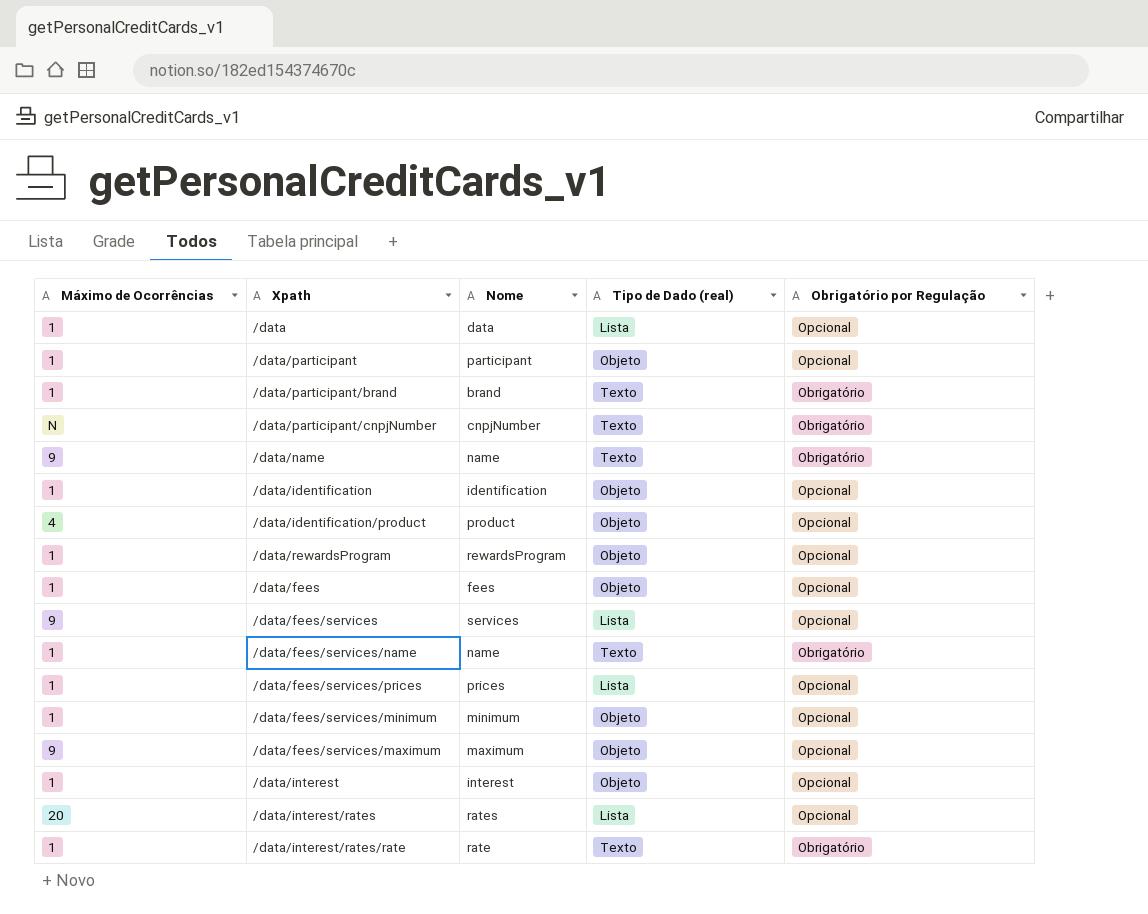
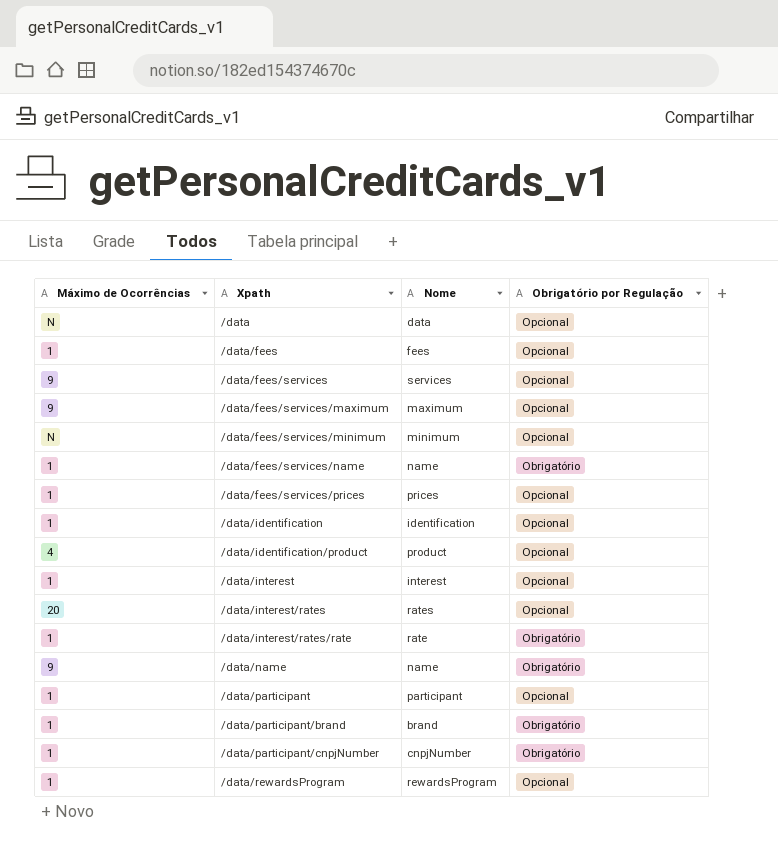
row order: none -> Xpath ascending
column Tipo de Dado (real) | position: 4 -> none
/data | Máximo de Ocorrências: 1 -> N
/data/fees/services/minimum | Máximo de Ocorrências: 1 -> N
/data/participant/cnpjNumber | Máximo de Ocorrências: N -> 1

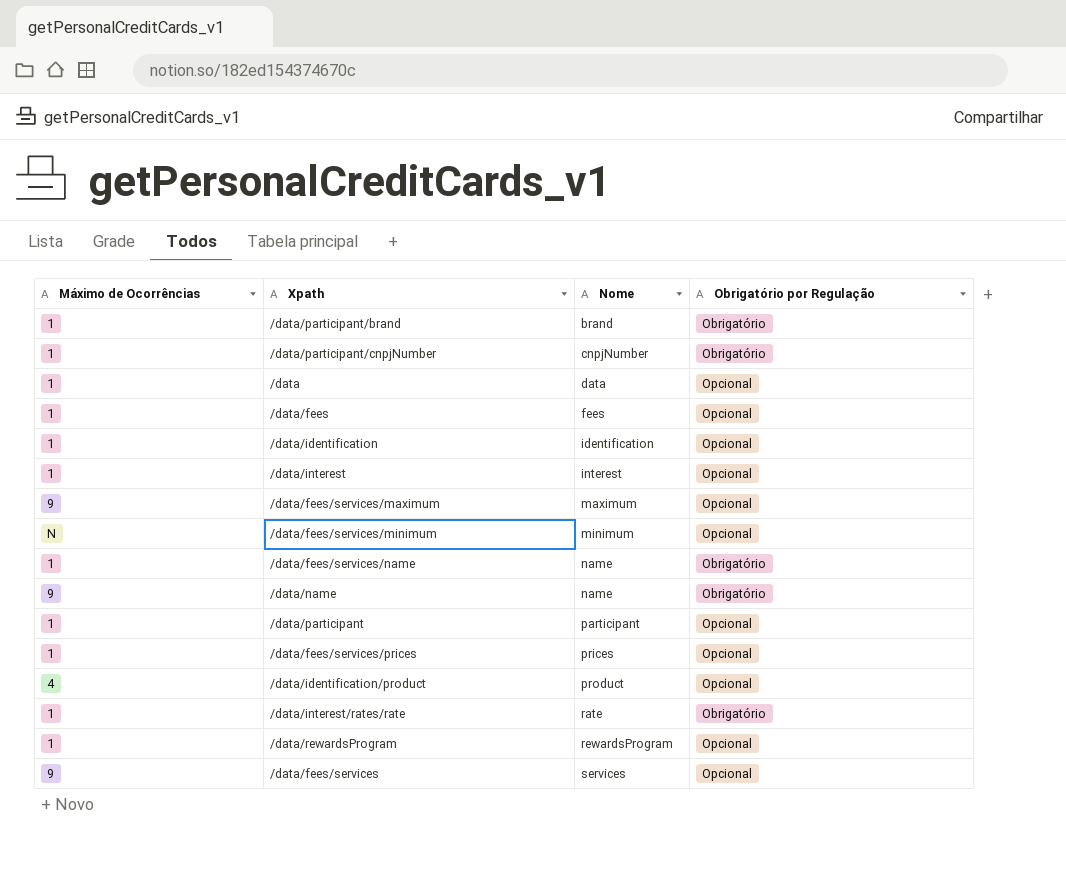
row order: Xpath ascending -> Nome ascending
row /data/interest/rates: 20 | rates | Opcional -> none
/data | Máximo de Ocorrências: N -> 1

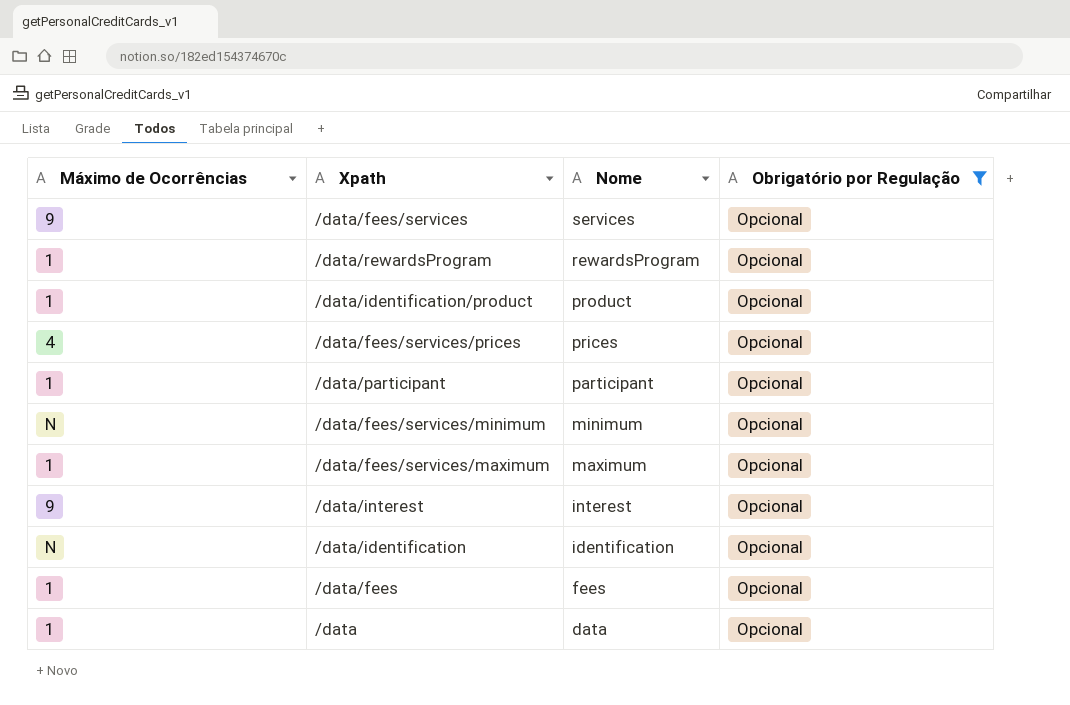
filter: none -> Obrigatório por Regulação = Opcional
row order: Nome ascending -> Nome descending
/data/identification/product | Máximo de Ocorrências: 4 -> 1
/data/fees/services/prices | Máximo de Ocorrências: 1 -> 4
/data/fees/services/maximum | Máximo de Ocorrências: 9 -> 1
/data/interest | Máximo de Ocorrências: 1 -> 9
/data/identification | Máximo de Ocorrências: 1 -> N

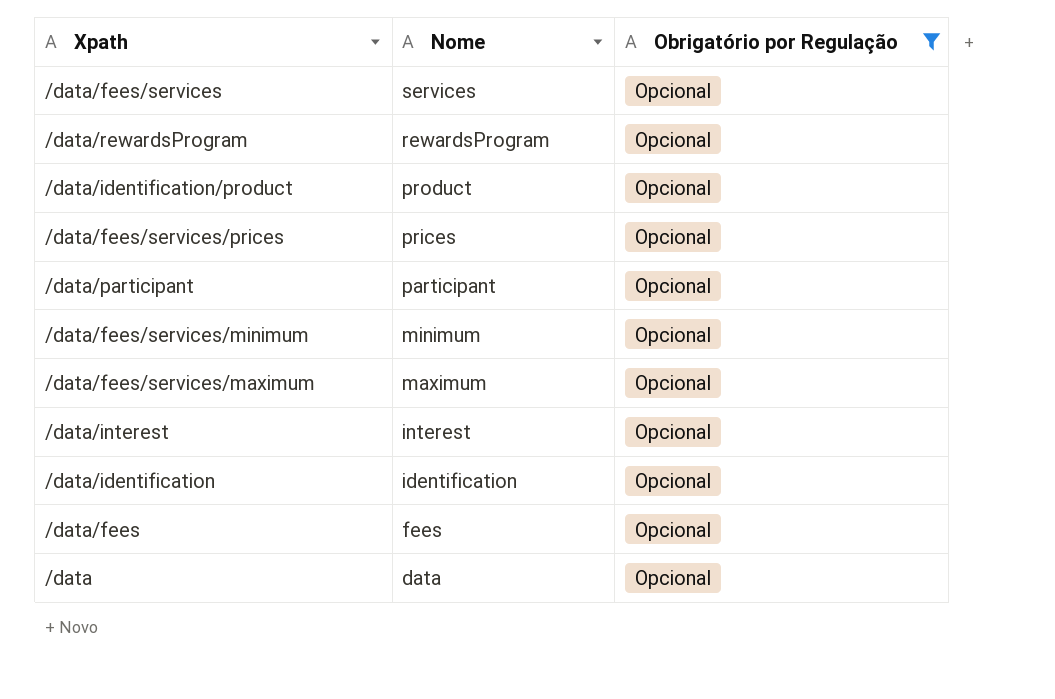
column Máximo de Ocorrências | position: 1 -> none

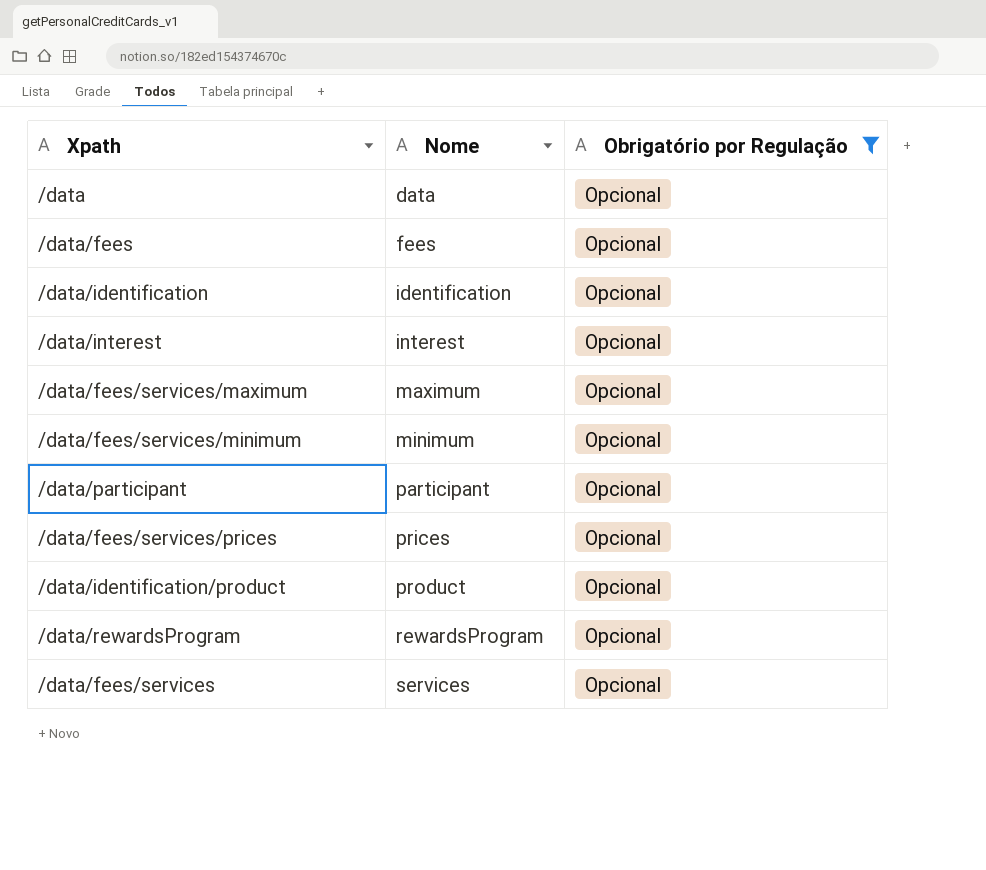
row order: Nome descending -> Nome ascending

